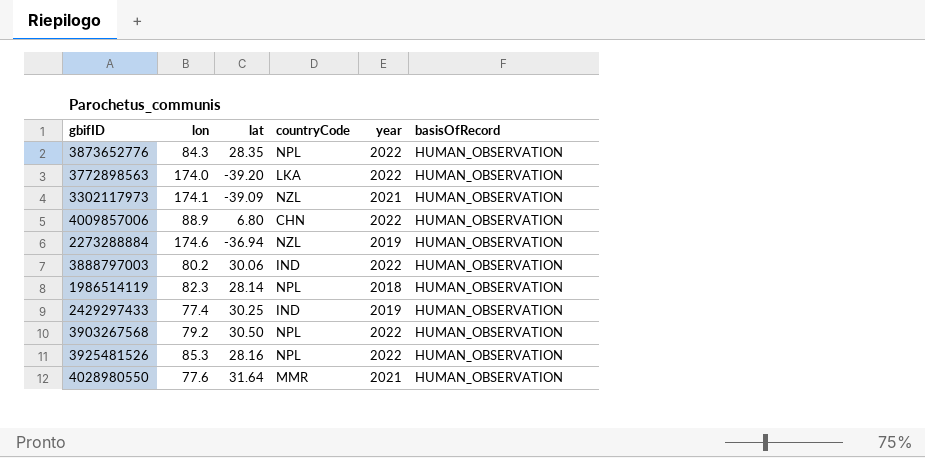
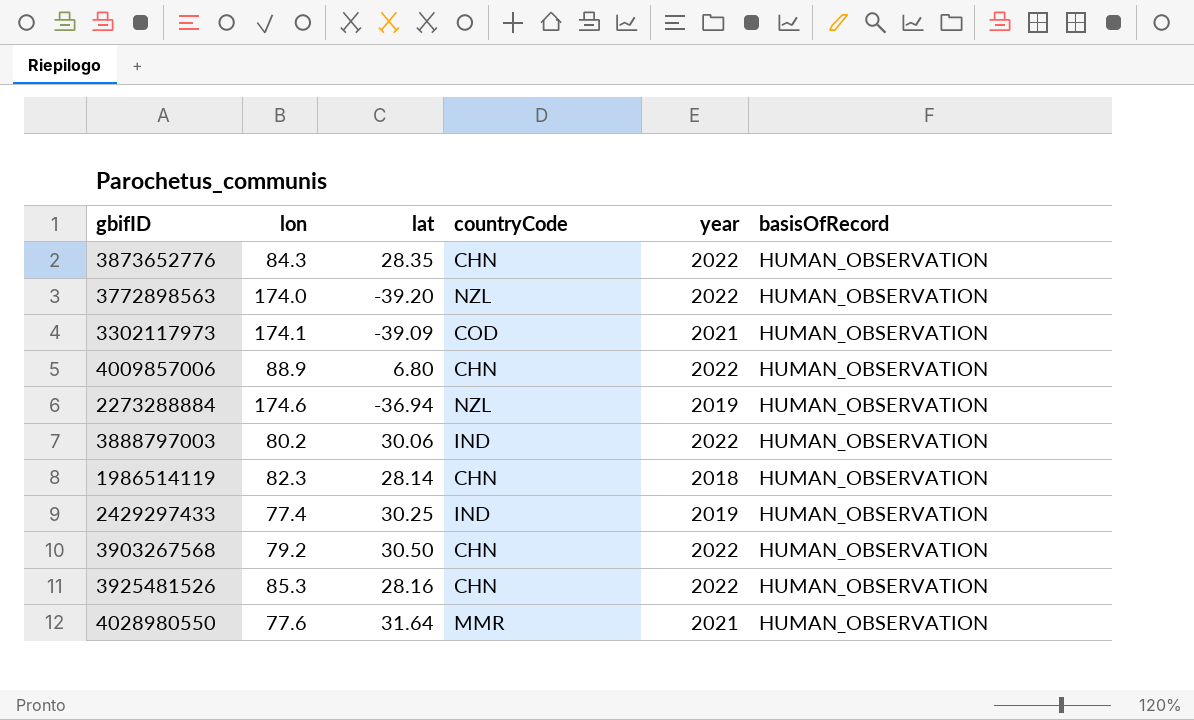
3873652776 | countryCode: NPL -> CHN
3772898563 | countryCode: LKA -> NZL
3302117973 | countryCode: NZL -> COD
1986514119 | countryCode: NPL -> CHN
3903267568 | countryCode: NPL -> CHN
3925481526 | countryCode: NPL -> CHN

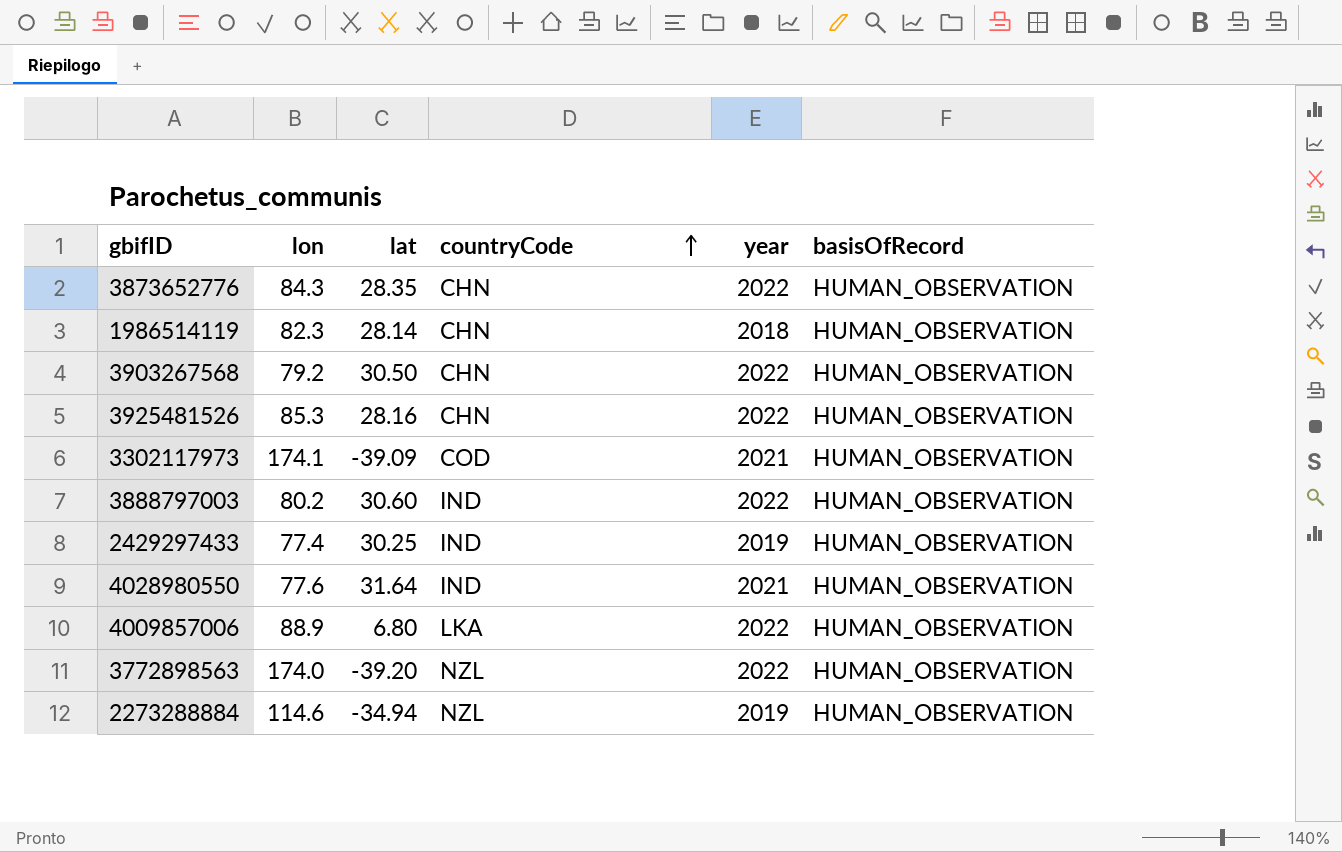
row order: none -> countryCode ascending
3888797003 | lat: 30.06 -> 30.60
4028980550 | countryCode: MMR -> IND
4009857006 | countryCode: CHN -> LKA
2273288884 | lon: 174.6 -> 114.6
2273288884 | lat: -36.94 -> -34.94

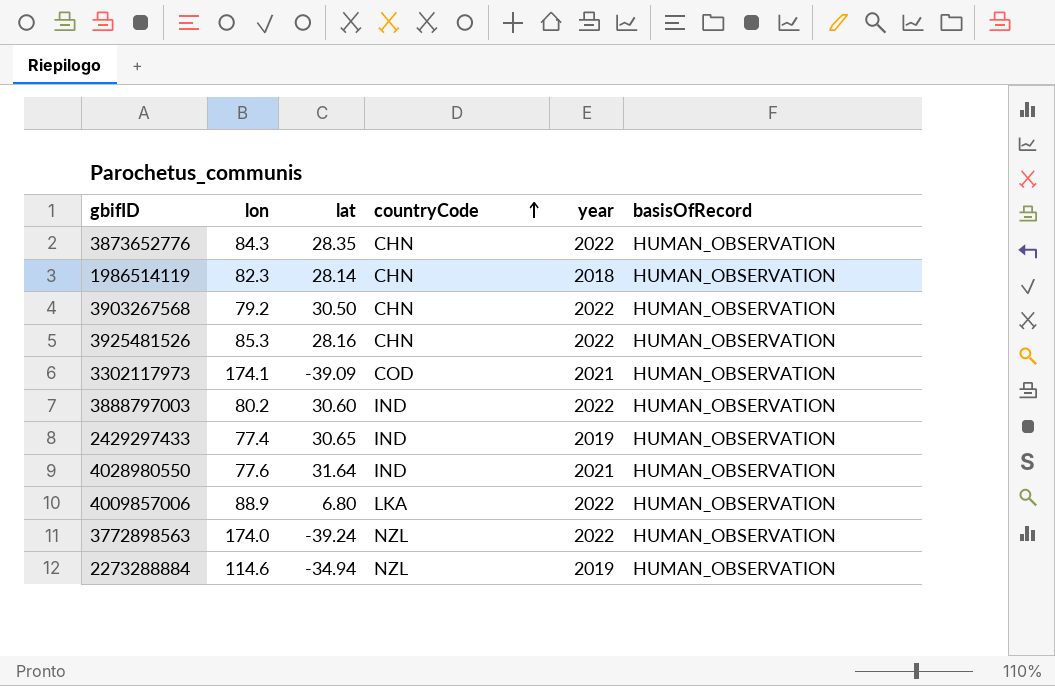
2429297433 | lat: 30.25 -> 30.65
3772898563 | lat: -39.20 -> -39.24

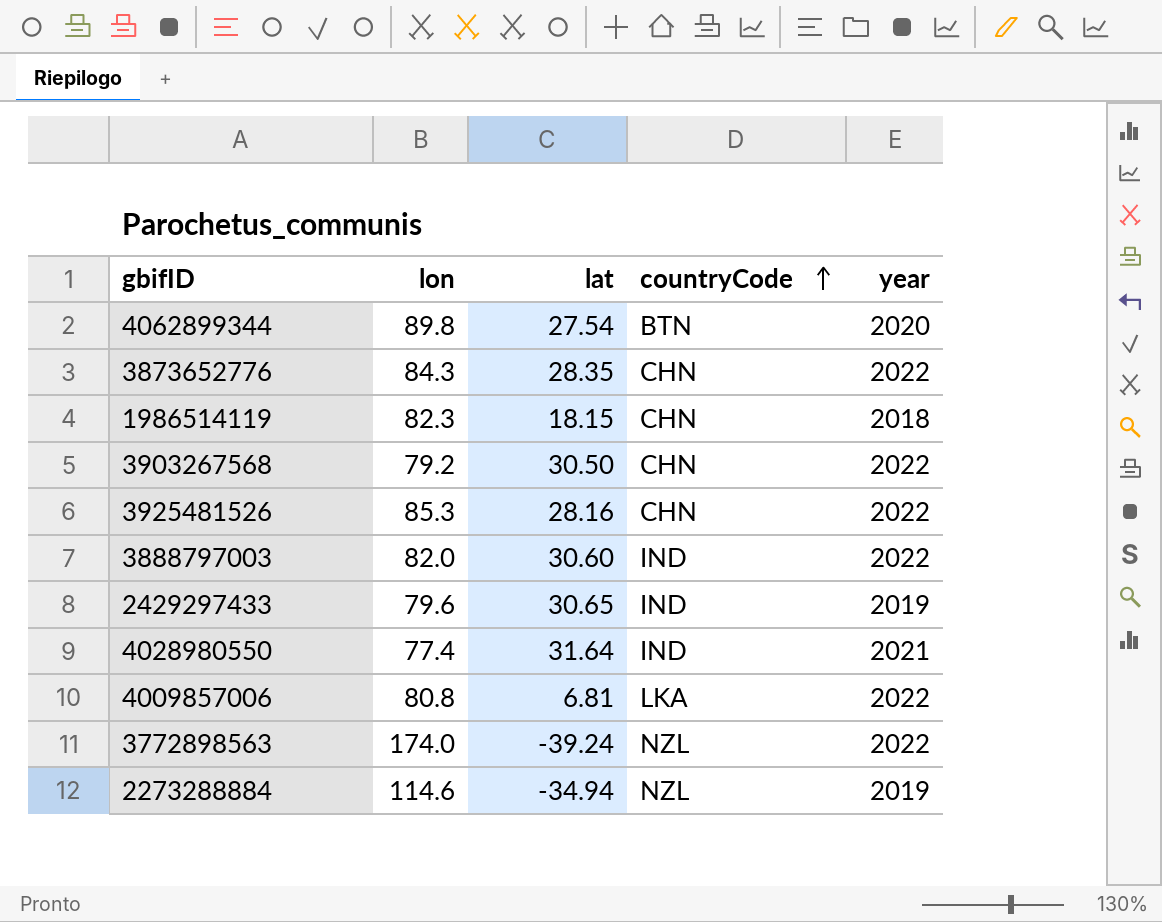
column basisOfRecord | position: 6 -> none
row 3302117973: 174.1 | -39.09 | COD | 2021 | HUMAN_OBSERVATION -> none
row 4062899344: none -> 89.8 | 27.54 | BTN | 2020
1986514119 | lat: 28.14 -> 18.15
3888797003 | lon: 80.2 -> 82.0
2429297433 | lon: 77.4 -> 79.6
4028980550 | lon: 77.6 -> 77.4
4009857006 | lon: 88.9 -> 80.8
4009857006 | lat: 6.80 -> 6.81

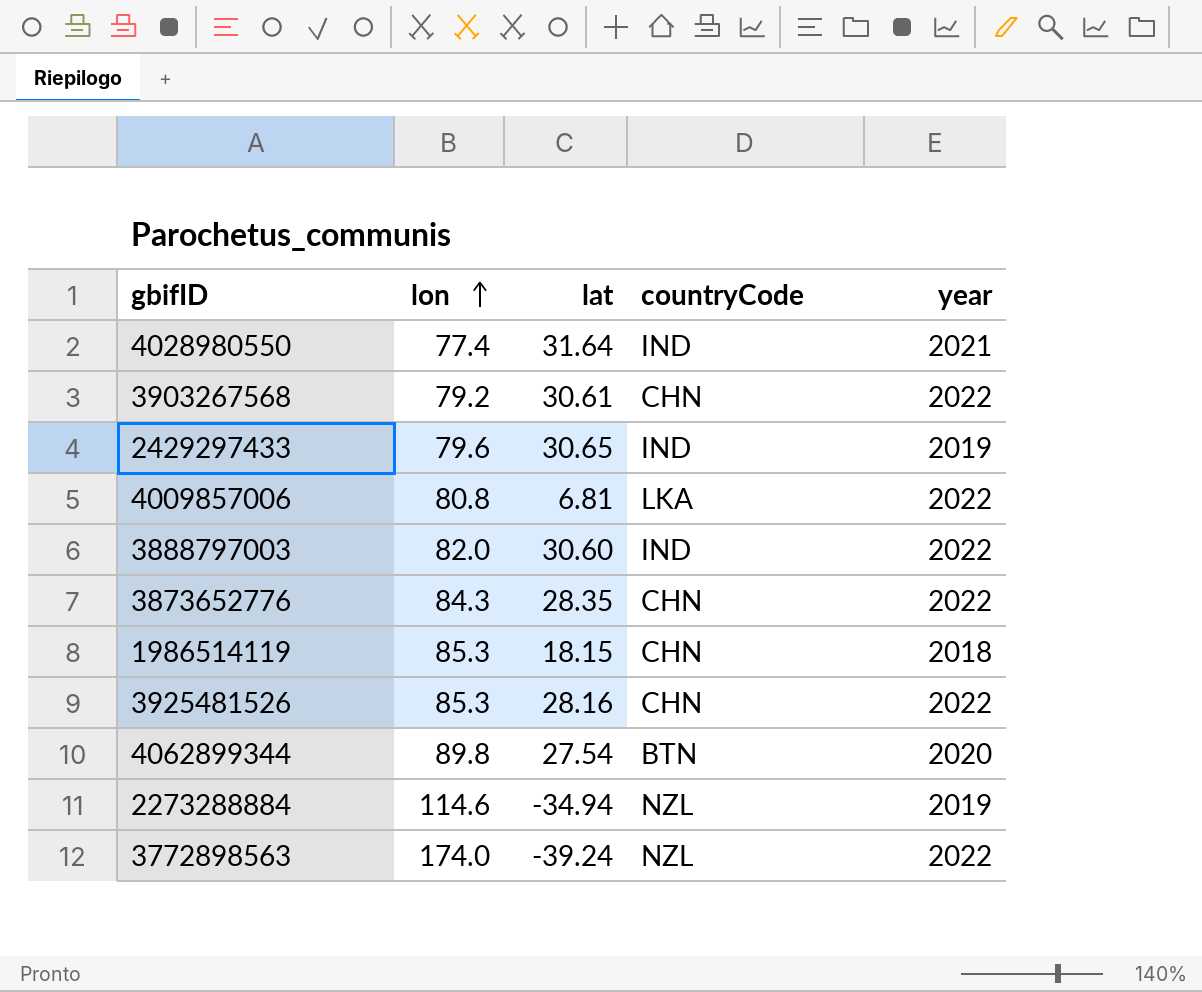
row order: countryCode ascending -> lon ascending
3903267568 | lat: 30.50 -> 30.61
1986514119 | lon: 82.3 -> 85.3

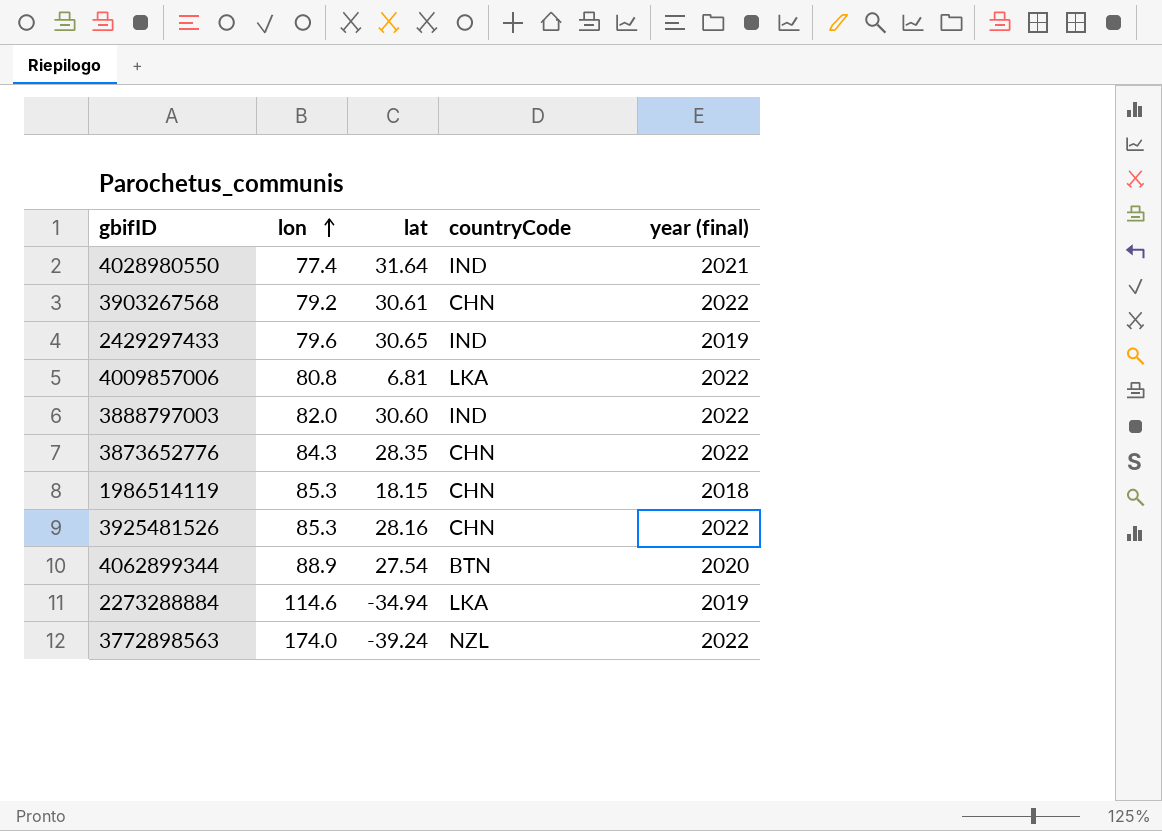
column name: year -> year (final)
4062899344 | lon: 89.8 -> 88.9
2273288884 | countryCode: NZL -> LKA

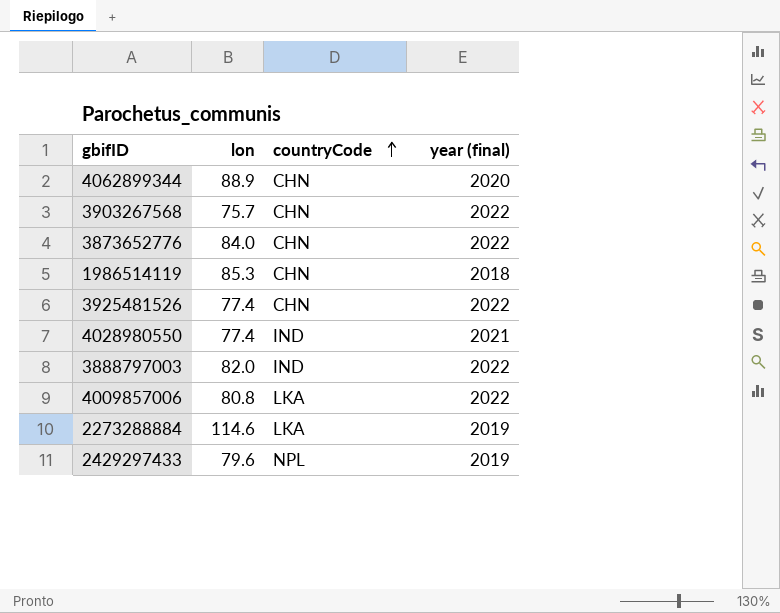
row order: lon ascending -> countryCode ascending
column lat | position: 3 -> none
row 3772898563: 174.0 | -39.24 | NZL | 2022 -> none
4062899344 | countryCode: BTN -> CHN
3903267568 | lon: 79.2 -> 75.7
3873652776 | lon: 84.3 -> 84.0
3925481526 | lon: 85.3 -> 77.4
2429297433 | countryCode: IND -> NPL

